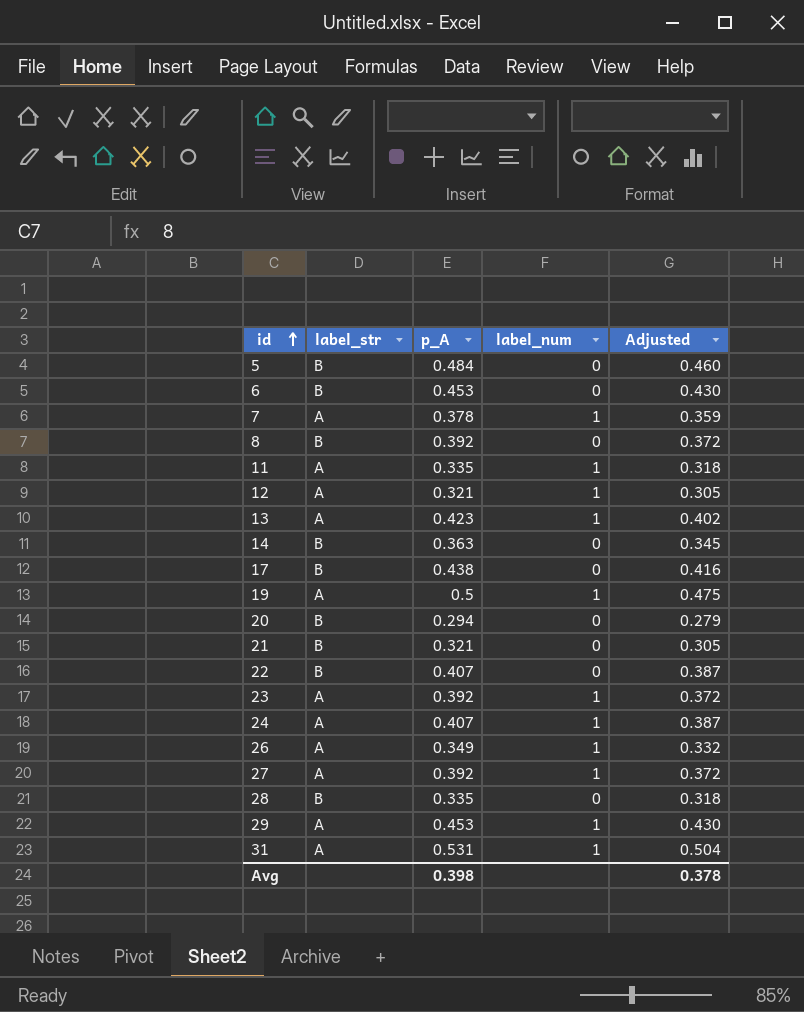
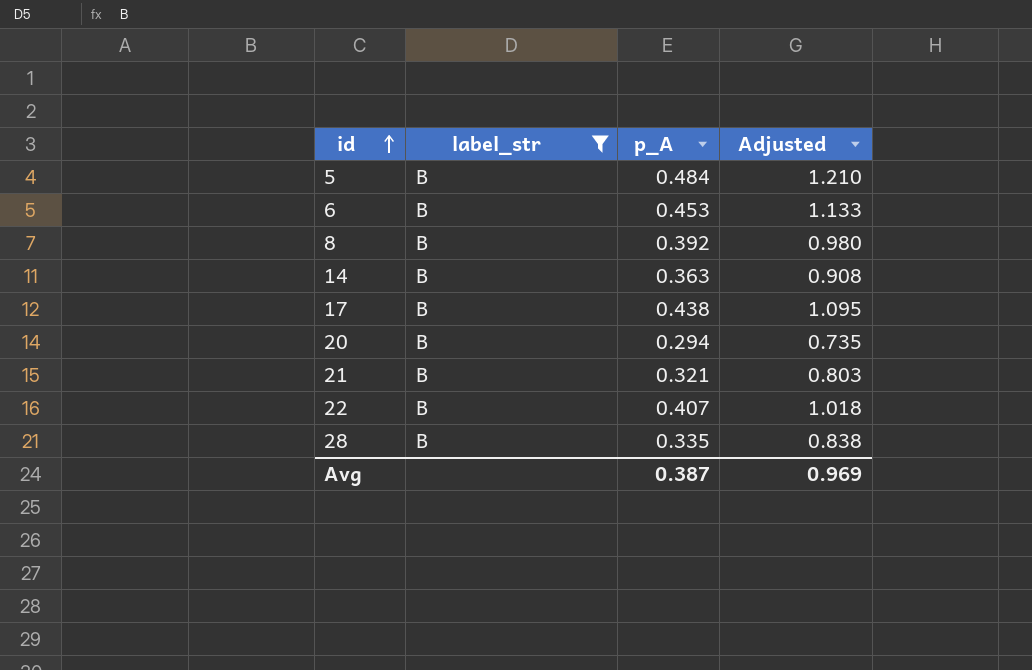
filter: none -> label_str = B
column label_num | position: 4 -> none
column Adjusted | formula: [p_A] * 0.95 -> [p_A] * 2.5
Avg | p_A: 0.398 -> 0.387
Avg | Adjusted: 0.378 -> 0.969

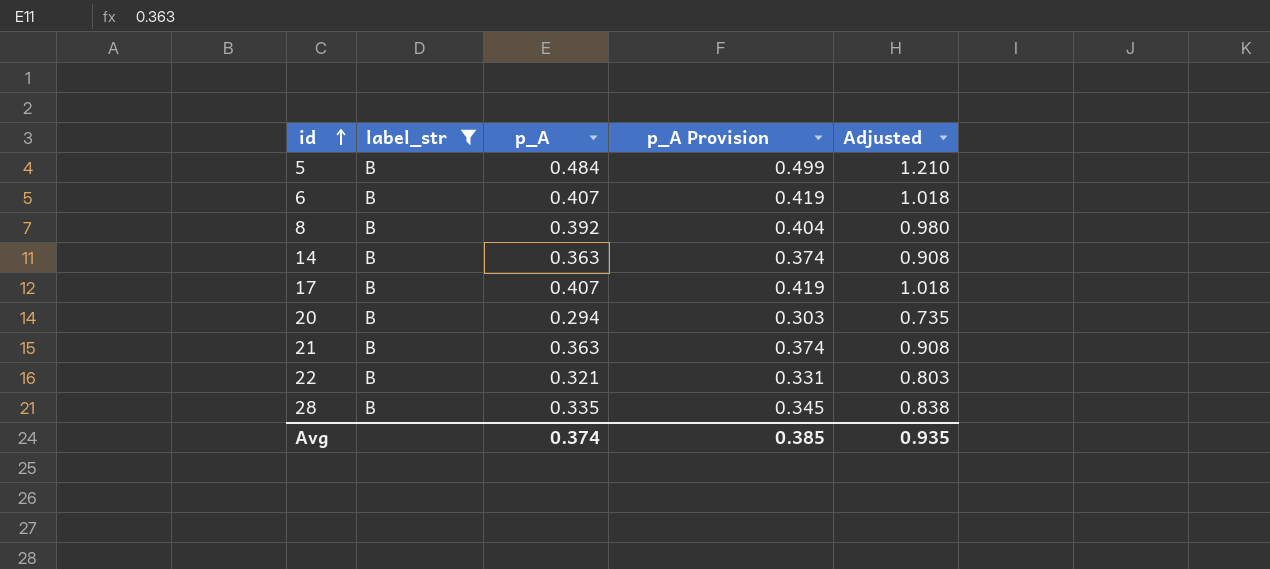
column p_A Provision | formula: none -> [p_A] * 1.03
6 | p_A: 0.453 -> 0.407
6 | Adjusted: 1.133 -> 1.018
17 | p_A: 0.438 -> 0.407
17 | Adjusted: 1.095 -> 1.018
21 | p_A: 0.321 -> 0.363
21 | Adjusted: 0.803 -> 0.908
22 | p_A: 0.407 -> 0.321
22 | Adjusted: 1.018 -> 0.803
Avg | p_A: 0.387 -> 0.374
Avg | Adjusted: 0.969 -> 0.935

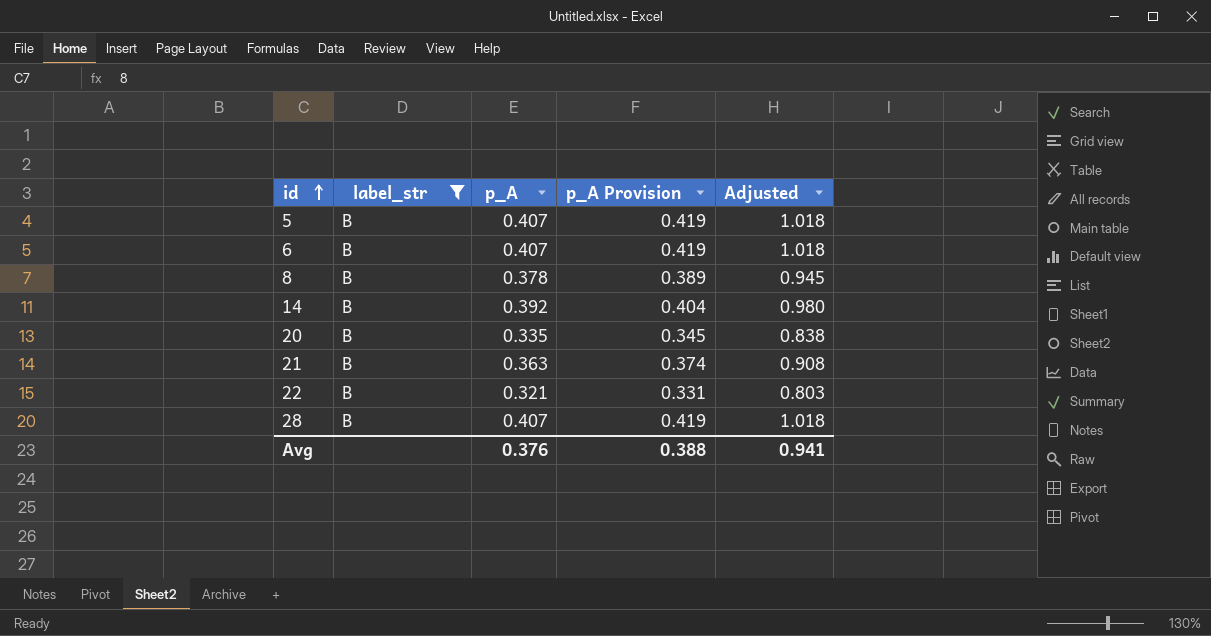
row 17: B | 0.407 | 0.419 | 1.018 -> none
5 | p_A: 0.484 -> 0.407
5 | p_A Provision: 0.499 -> 0.419
5 | Adjusted: 1.210 -> 1.018
8 | p_A: 0.392 -> 0.378
8 | p_A Provision: 0.404 -> 0.389
8 | Adjusted: 0.980 -> 0.945
14 | p_A: 0.363 -> 0.392
14 | p_A Provision: 0.374 -> 0.404
14 | Adjusted: 0.908 -> 0.980
20 | p_A: 0.294 -> 0.335
20 | p_A Provision: 0.303 -> 0.345
20 | Adjusted: 0.735 -> 0.838
28 | p_A: 0.335 -> 0.407
28 | p_A Provision: 0.345 -> 0.419
28 | Adjusted: 0.838 -> 1.018
Avg | p_A: 0.374 -> 0.376
Avg | p_A Provision: 0.385 -> 0.388
Avg | Adjusted: 0.935 -> 0.941

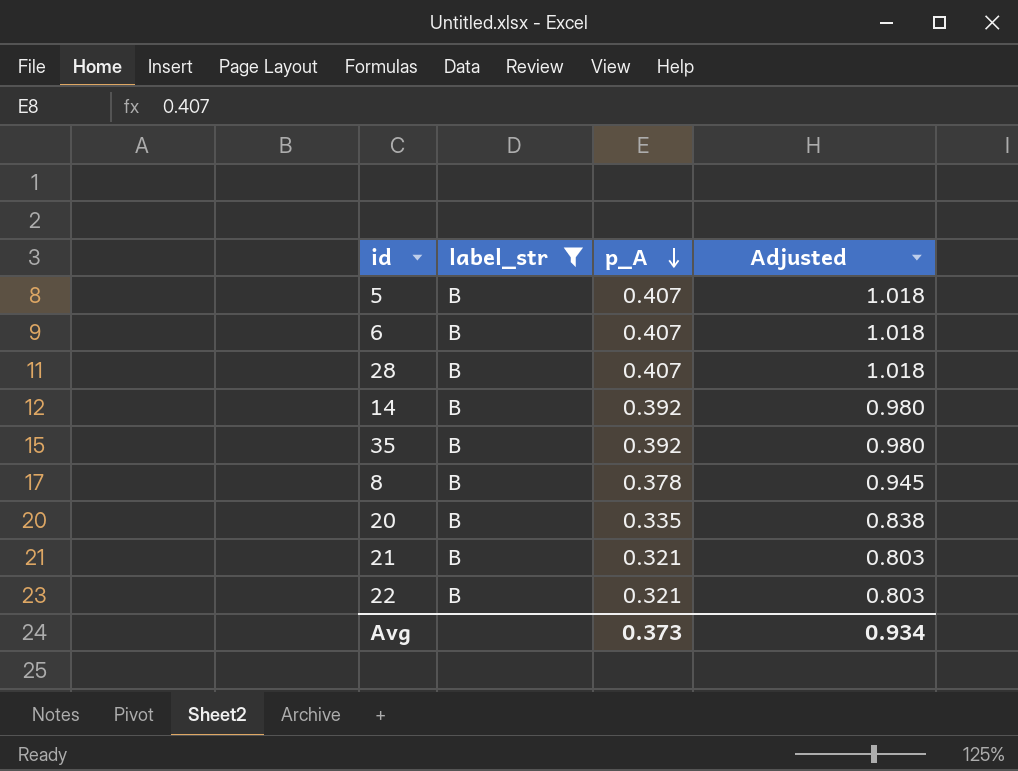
row order: id ascending -> p_A descending
column p_A Provision | formula: [p_A] * 1.03 -> none
row 35: none -> B | 0.392 | 0.980
21 | p_A: 0.363 -> 0.321
21 | Adjusted: 0.908 -> 0.803
Avg | p_A: 0.376 -> 0.373
Avg | Adjusted: 0.941 -> 0.934

